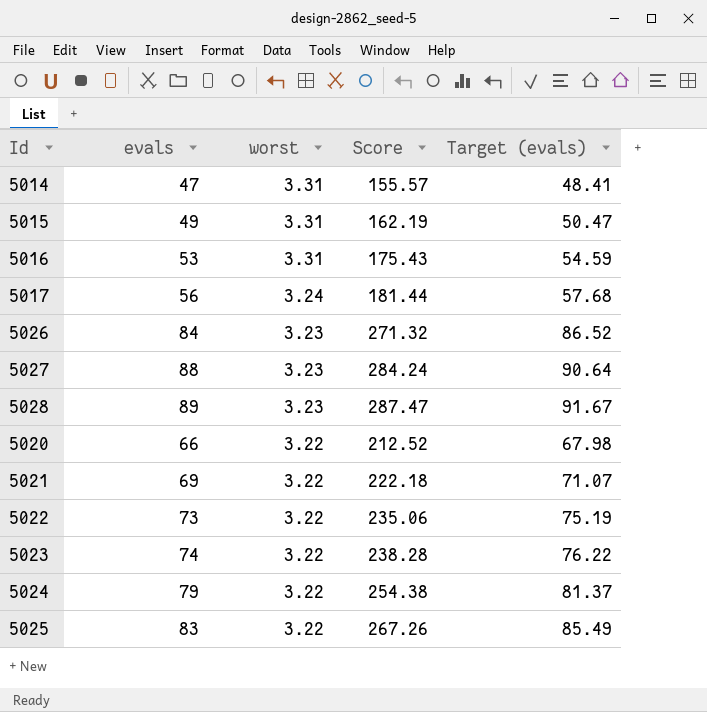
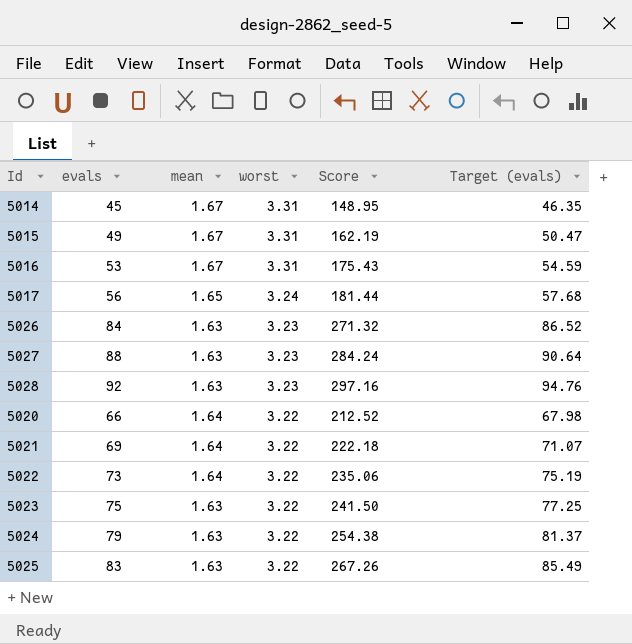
column mean | position: none -> 3
5014 | evals: 47 -> 45
5014 | Score: 155.57 -> 148.95
5014 | Target (evals): 48.41 -> 46.35
5028 | evals: 89 -> 92
5028 | Score: 287.47 -> 297.16
5028 | Target (evals): 91.67 -> 94.76
5023 | evals: 74 -> 75
5023 | Score: 238.28 -> 241.50
5023 | Target (evals): 76.22 -> 77.25

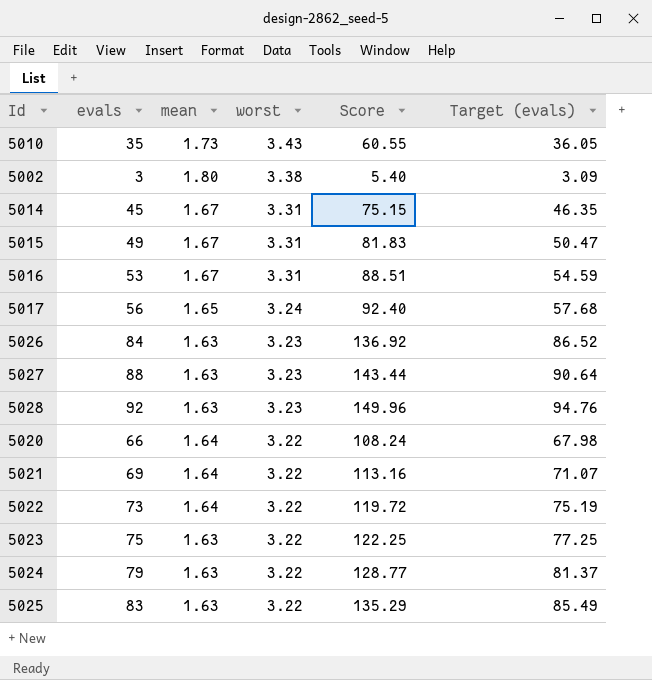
column Score | formula: [evals] * [worst] -> [evals] * [mean]
row 5010: none -> 35 | 1.73 | 3.43 | 60.55 | 36.05
row 5002: none -> 3 | 1.80 | 3.38 | 5.40 | 3.09

